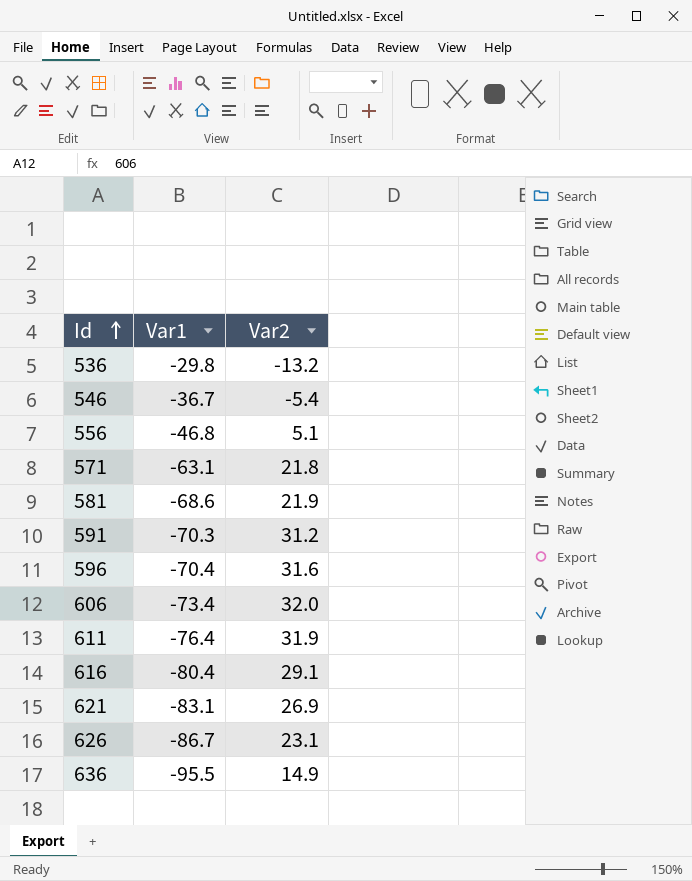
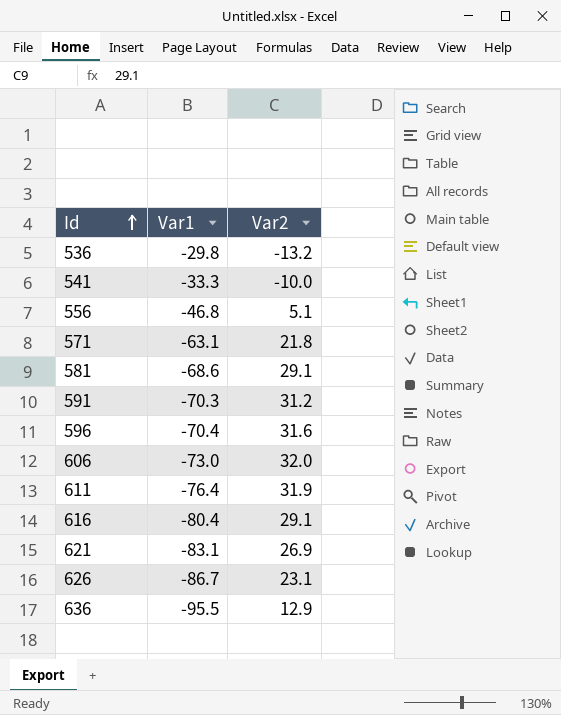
row 546: -36.7 | -5.4 -> none
row 541: none -> -33.3 | -10.0
581 | Var2: 21.9 -> 29.1
606 | Var1: -73.4 -> -73.0
636 | Var2: 14.9 -> 12.9

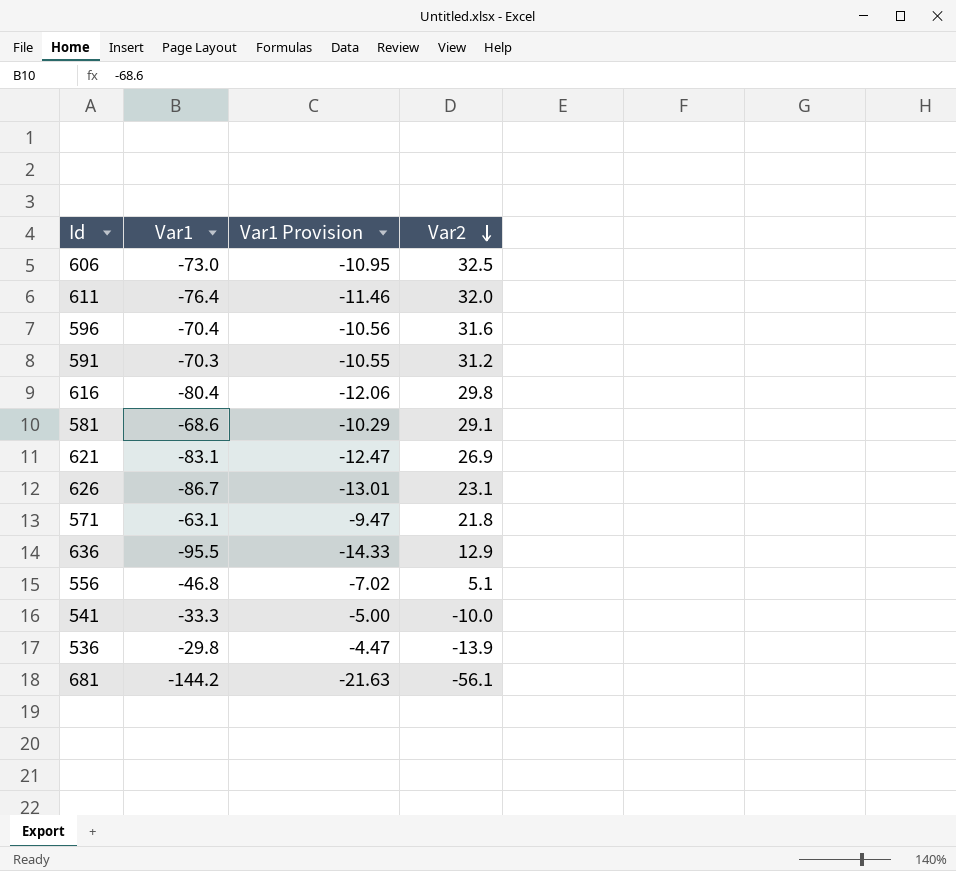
row order: Id ascending -> Var2 descending
column Var1 Provision | formula: none -> [Var1] * 0.15
606 | Var2: 32.0 -> 32.5
611 | Var2: 31.9 -> 32.0
616 | Var2: 29.1 -> 29.8
536 | Var2: -13.2 -> -13.9
row 681: none -> -144.2 | -21.63 | -56.1

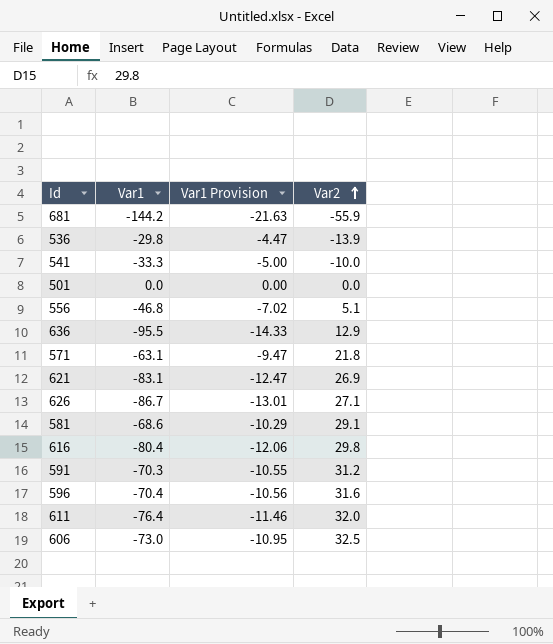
row order: Var2 descending -> Var2 ascending
681 | Var2: -56.1 -> -55.9
row 501: none -> 0.0 | 0.00 | 0.0
626 | Var2: 23.1 -> 27.1

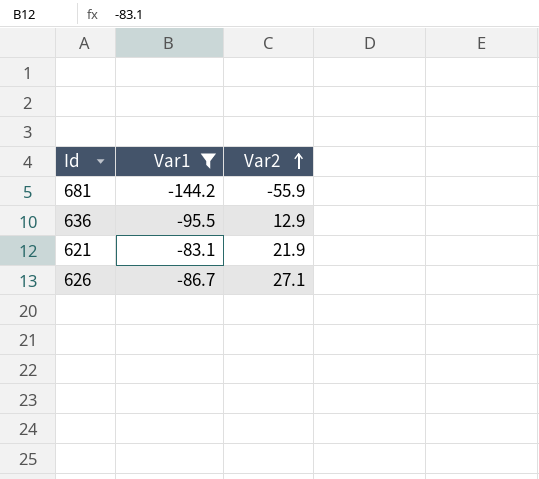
filter: none -> Var1 <= -83.1
column Var1 Provision | formula: [Var1] * 0.15 -> none
621 | Var2: 26.9 -> 21.9

